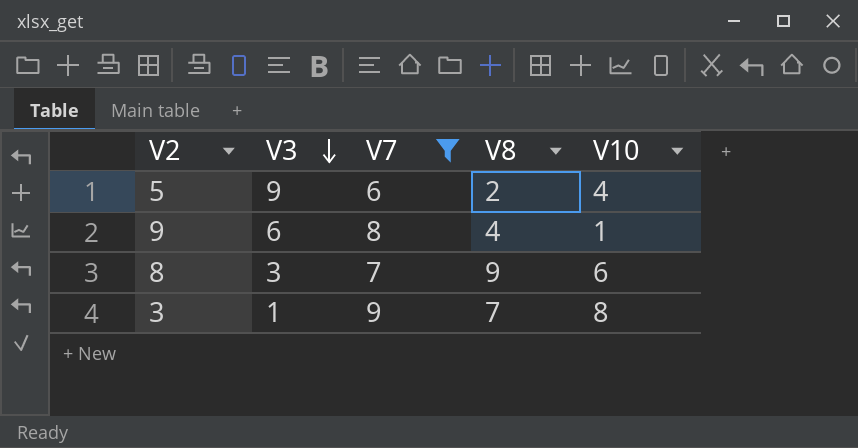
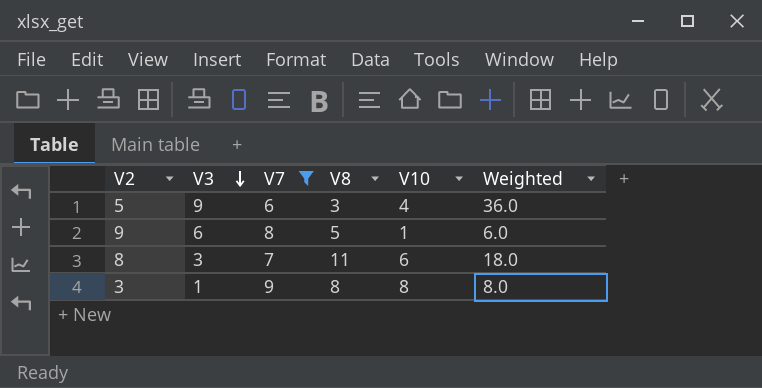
column Weighted | formula: none -> [V3] * [V10]
5 | V8: 2 -> 3
9 | V8: 4 -> 5
8 | V8: 9 -> 11
3 | V8: 7 -> 8

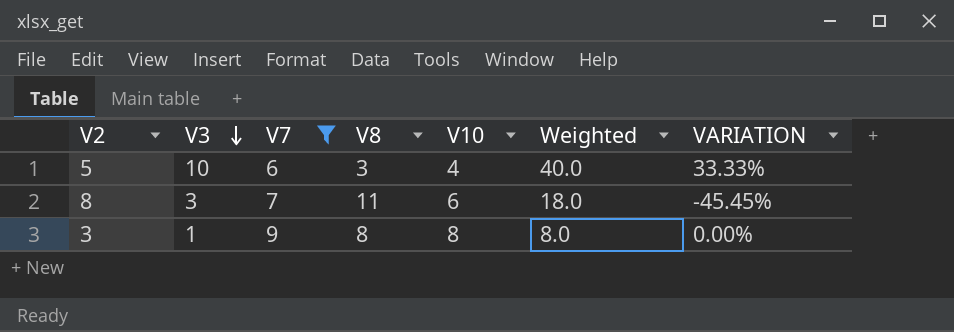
column VARIATION | formula: none -> ([V10] - [V8]) / [V8]
row 9: 6 | 8 | 5 | 1 | 6.0 -> none
5 | V3: 9 -> 10
5 | Weighted: 36.0 -> 40.0

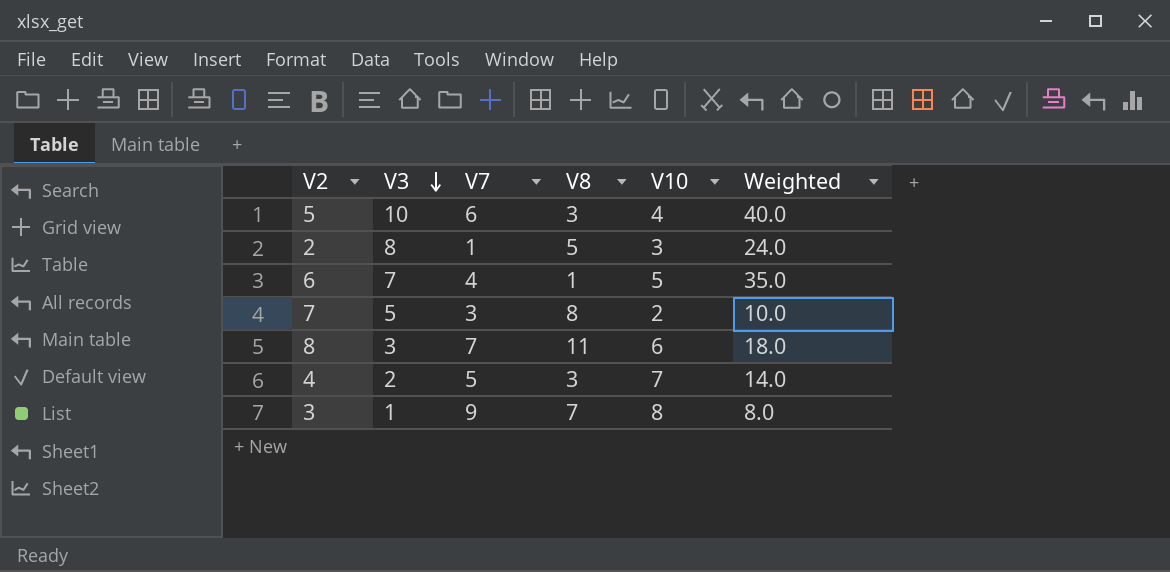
filter: V7 >= 6 -> none
column VARIATION | formula: ([V10] - [V8]) / [V8] -> none
3 | V8: 8 -> 7

